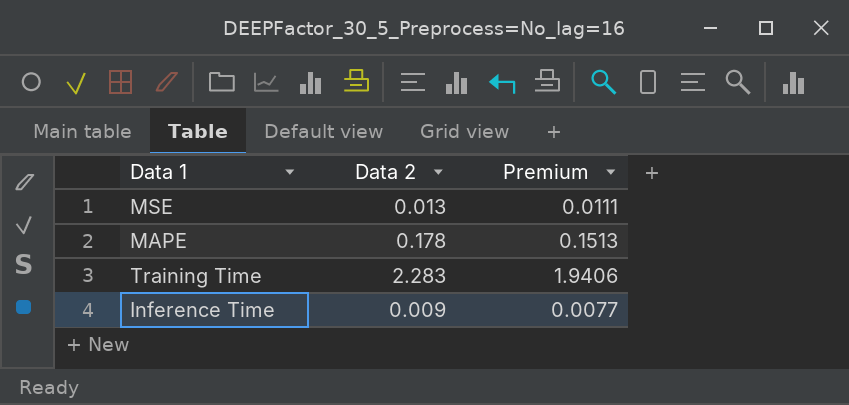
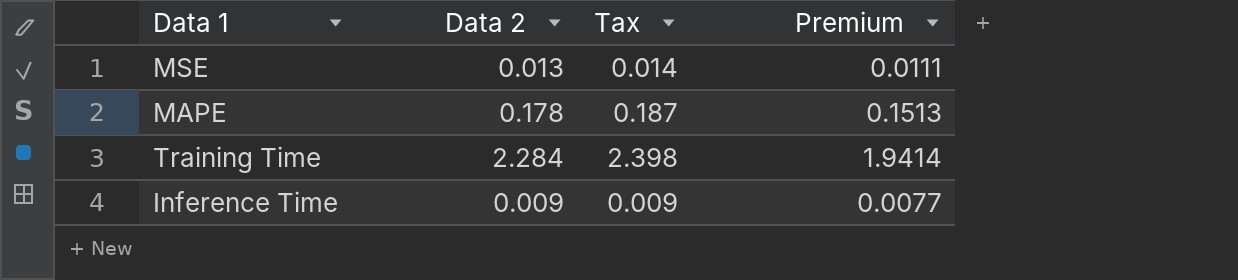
column Tax | formula: none -> [Data 2] * 1.05
Training Time | Data 2: 2.283 -> 2.284
Training Time | Premium: 1.9406 -> 1.9414

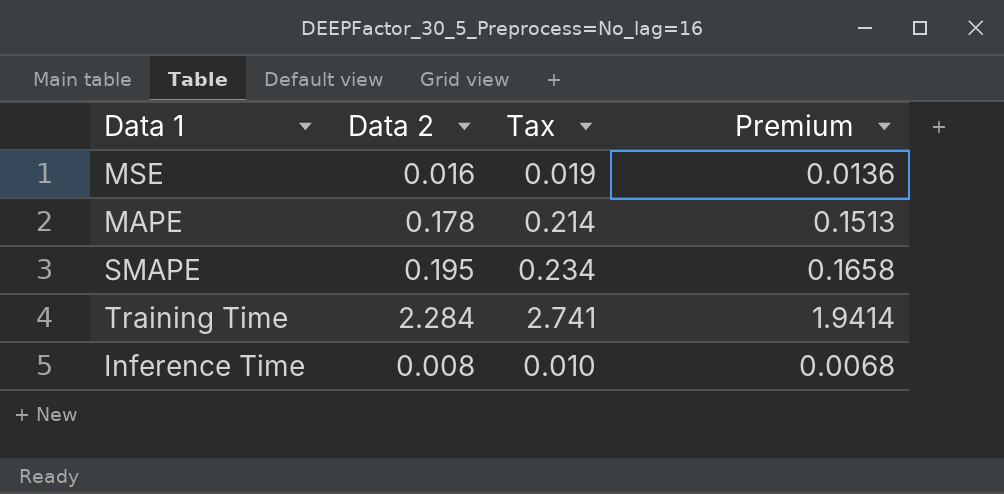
column Tax | formula: [Data 2] * 1.05 -> [Data 2] * 1.2
MSE | Data 2: 0.013 -> 0.016
MSE | Premium: 0.0111 -> 0.0136
row SMAPE: none -> 0.195 | 0.234 | 0.1658
Inference Time | Data 2: 0.009 -> 0.008
Inference Time | Premium: 0.0077 -> 0.0068

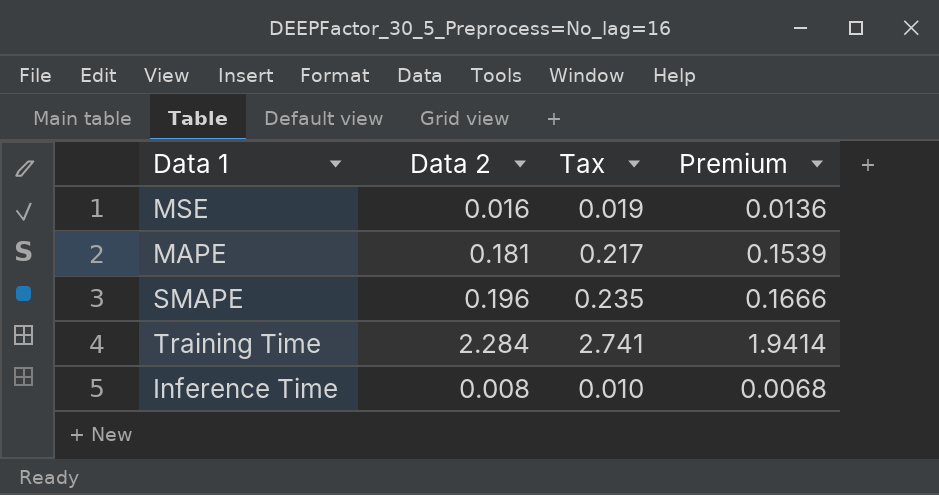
MAPE | Data 2: 0.178 -> 0.181
MAPE | Tax: 0.214 -> 0.217
MAPE | Premium: 0.1513 -> 0.1539
SMAPE | Data 2: 0.195 -> 0.196
SMAPE | Tax: 0.234 -> 0.235
SMAPE | Premium: 0.1658 -> 0.1666

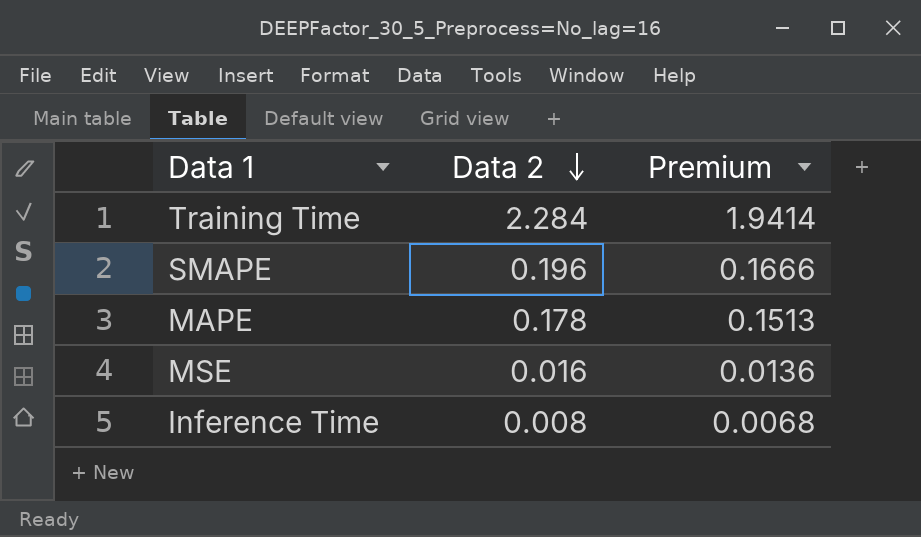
row order: none -> Data 2 descending
column Tax | formula: [Data 2] * 1.2 -> none
MAPE | Data 2: 0.181 -> 0.178
MAPE | Premium: 0.1539 -> 0.1513

